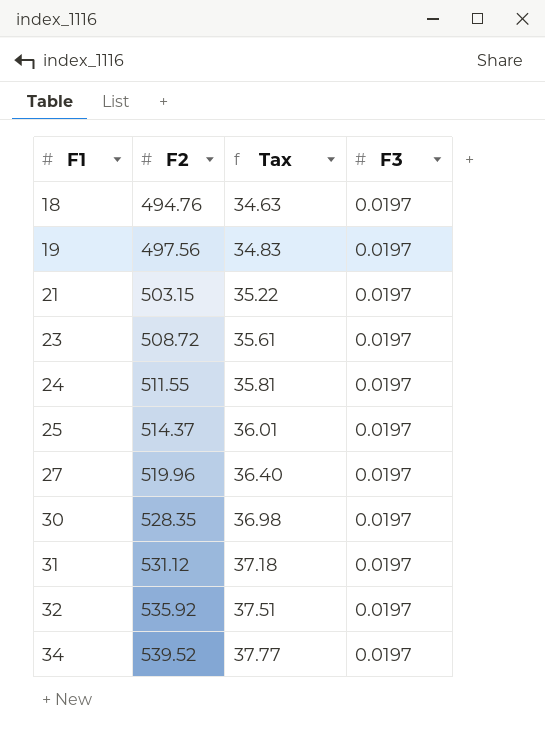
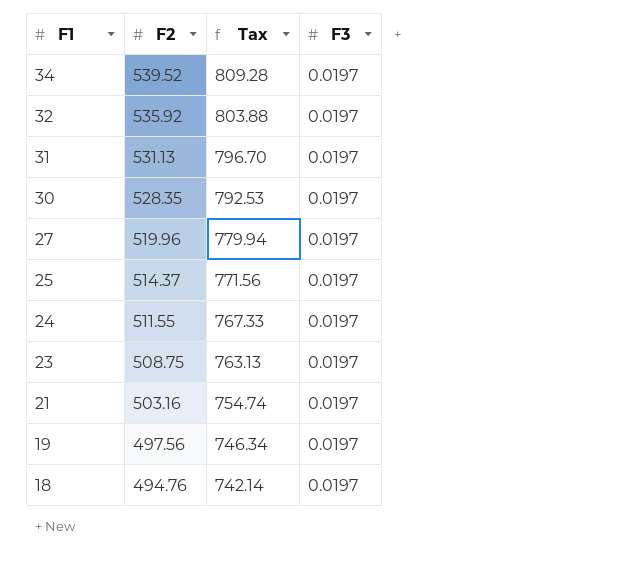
row order: F1 ascending -> F1 descending
column Tax | formula: [F2] * 0.07 -> [F2] * 1.5
31 | F2: 531.12 -> 531.13
23 | F2: 508.72 -> 508.75
21 | F2: 503.15 -> 503.16

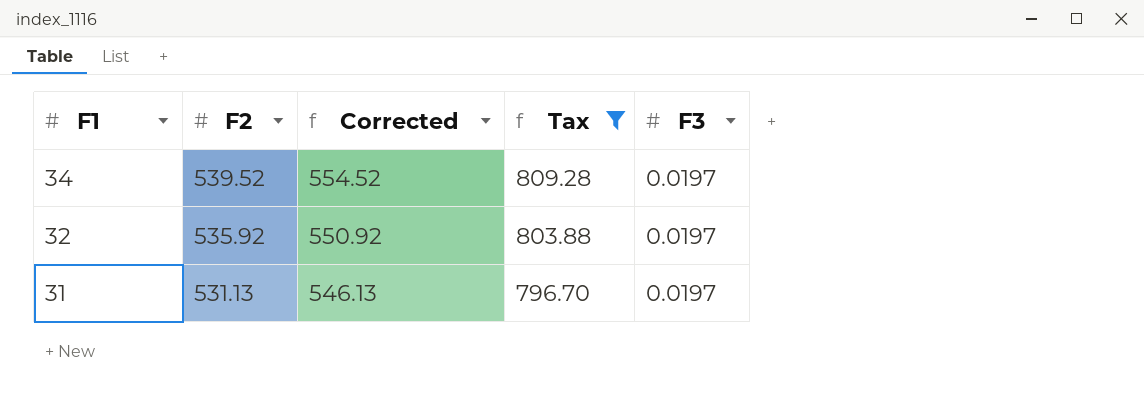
filter: none -> Tax >= 796.70
column Corrected | formula: none -> [F2] + 15

